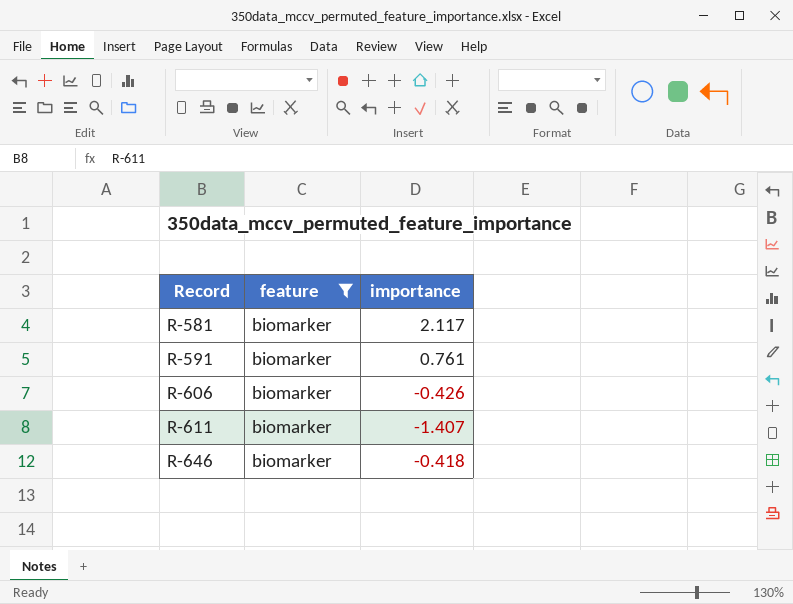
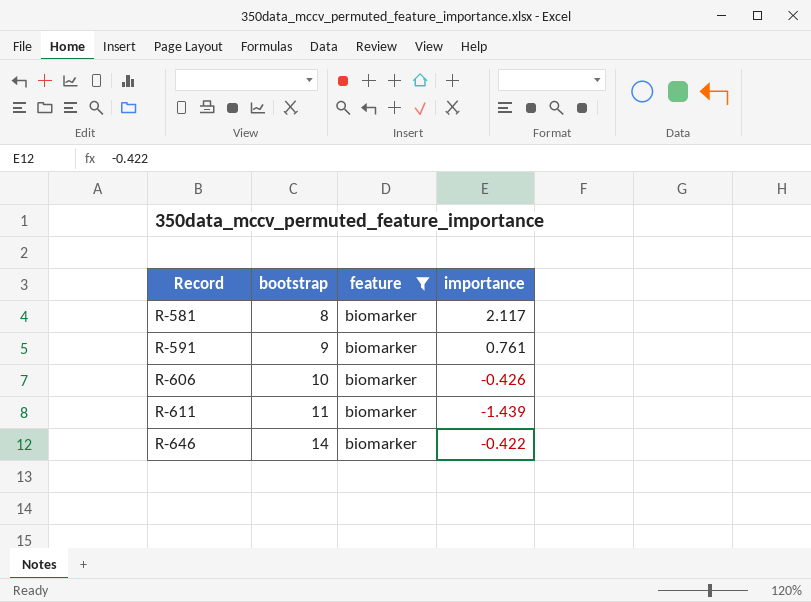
column bootstrap | position: none -> 2
R-611 | importance: -1.407 -> -1.439
R-646 | importance: -0.418 -> -0.422

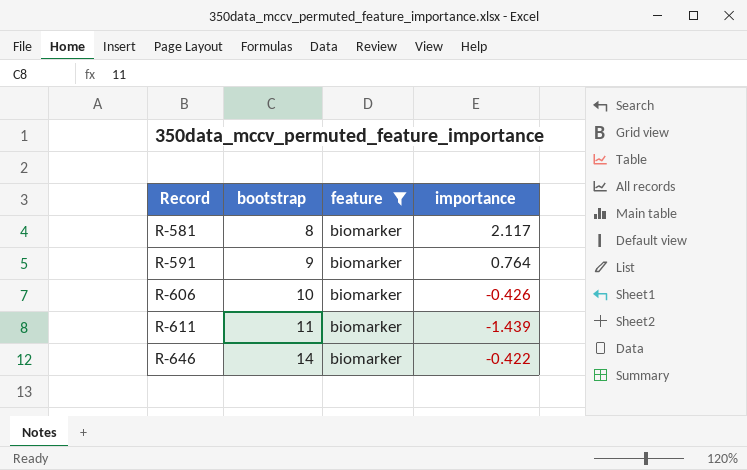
R-591 | importance: 0.761 -> 0.764

